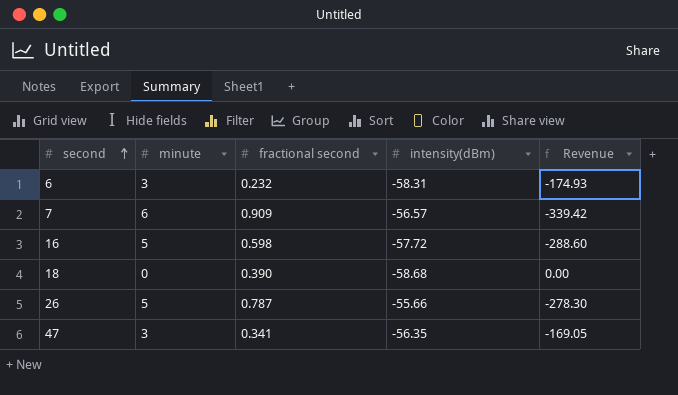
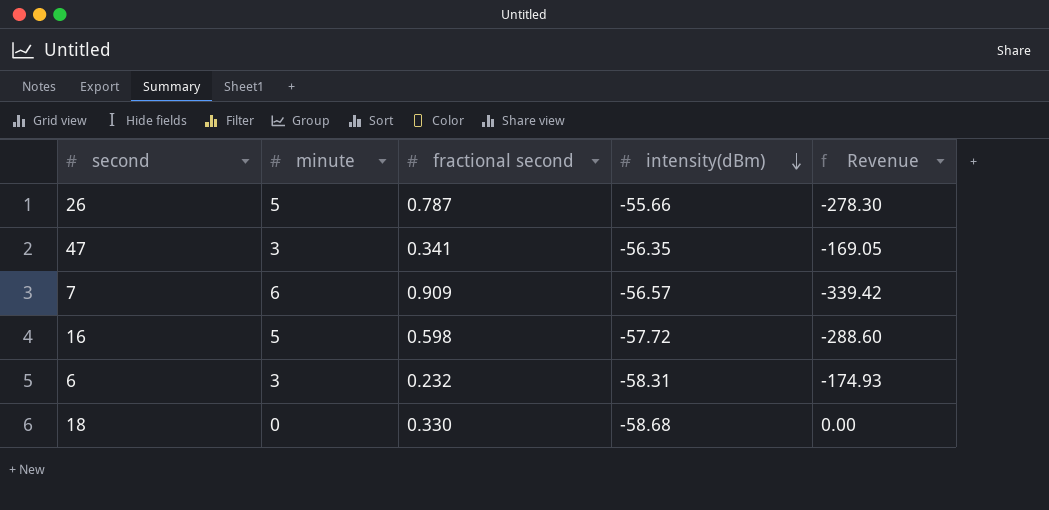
row order: second ascending -> intensity(dBm) descending
18 | fractional second: 0.390 -> 0.330

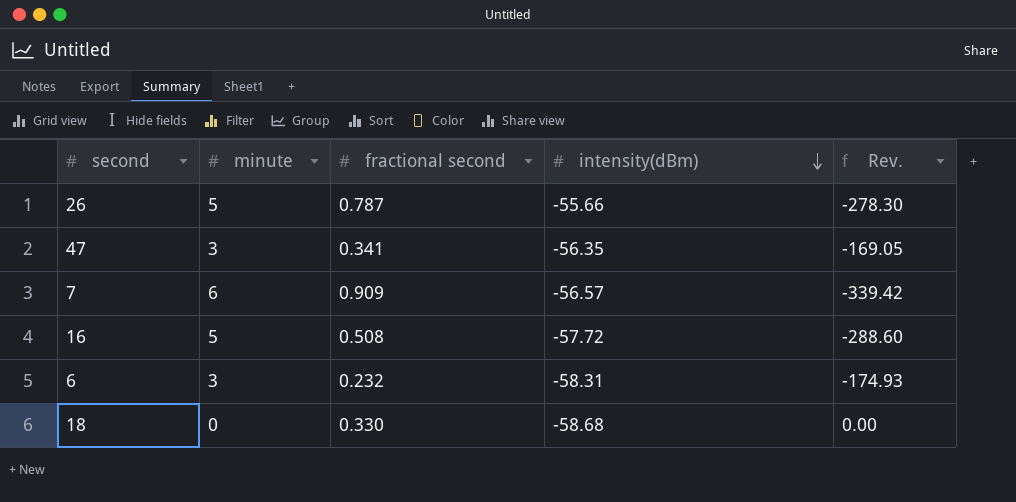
column name: Revenue -> Rev.
16 | fractional second: 0.598 -> 0.508

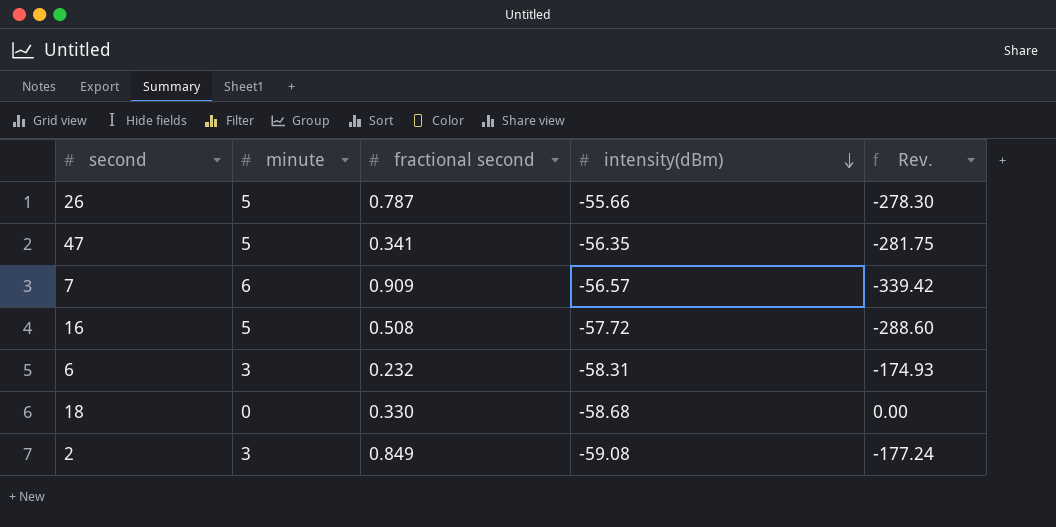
47 | minute: 3 -> 5
47 | Rev.: -169.05 -> -281.75
row 2: none -> 3 | 0.849 | -59.08 | -177.24

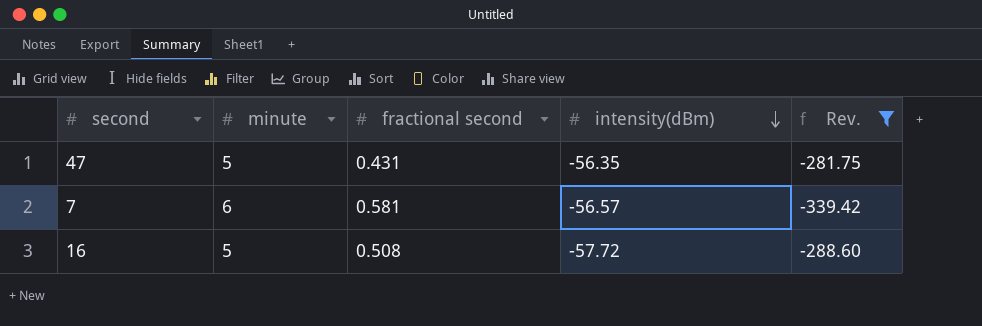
filter: none -> Rev. <= -281.75
47 | fractional second: 0.341 -> 0.431
7 | fractional second: 0.909 -> 0.581

